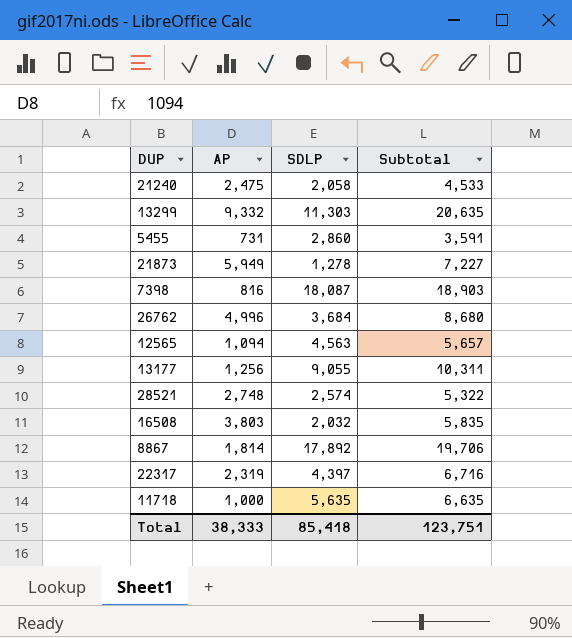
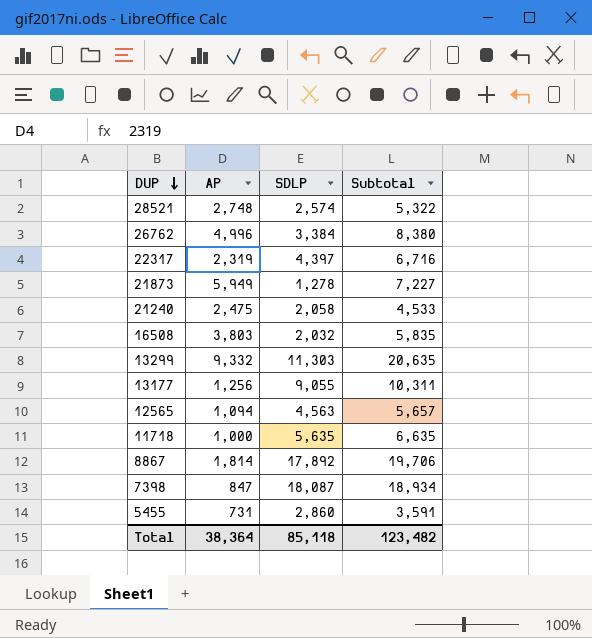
row order: none -> DUP descending
26762 | SDLP: 3,684 -> 3,384
26762 | Subtotal: 8,680 -> 8,380
7398 | AP: 816 -> 847
7398 | Subtotal: 18,903 -> 18,934
Total | AP: 38,333 -> 38,364
Total | SDLP: 85,418 -> 85,118
Total | Subtotal: 123,751 -> 123,482

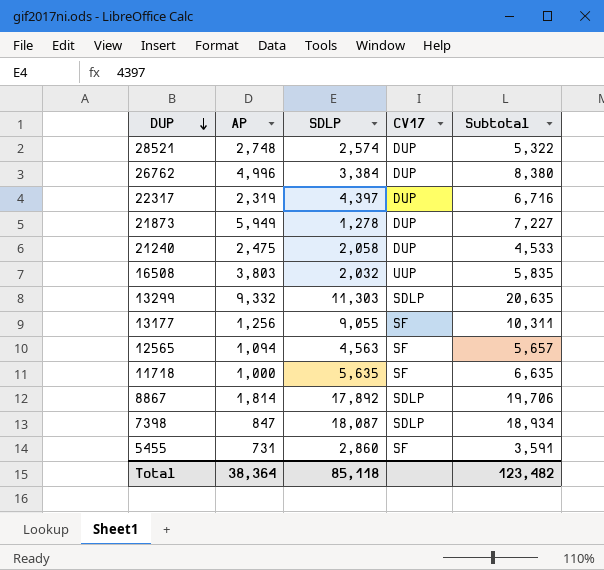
column CV17 | position: none -> 4

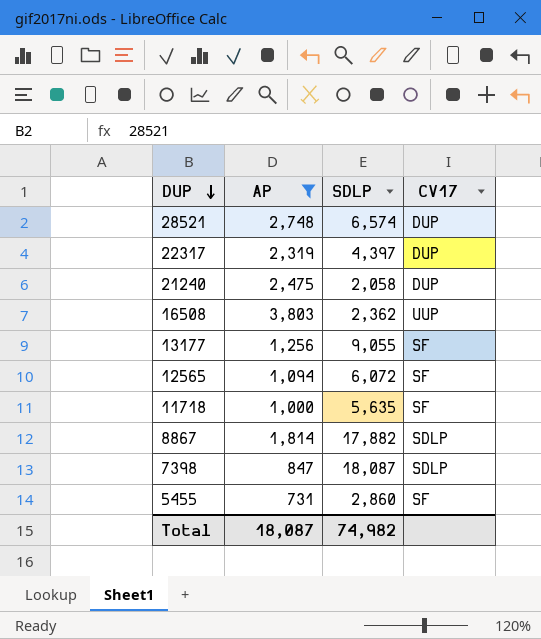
filter: none -> AP <= 3,803
column Subtotal | formula: [AP] + [SDLP] -> none
28521 | SDLP: 2,574 -> 6,574
16508 | SDLP: 2,032 -> 2,362
12565 | SDLP: 4,563 -> 6,072
8867 | SDLP: 17,892 -> 17,882
Total | AP: 38,364 -> 18,087
Total | SDLP: 85,118 -> 74,982

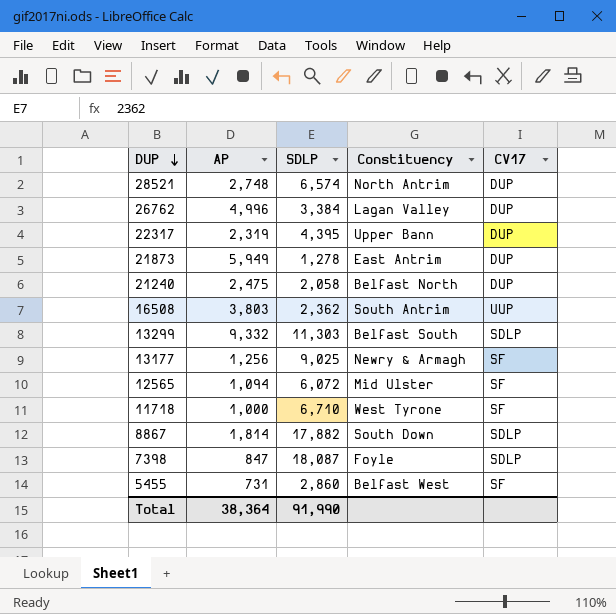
filter: AP <= 3,803 -> none
column Constituency | position: none -> 4
22317 | SDLP: 4,397 -> 4,395
13177 | SDLP: 9,055 -> 9,025
11718 | SDLP: 5,635 -> 6,710
Total | AP: 18,087 -> 38,364
Total | SDLP: 74,982 -> 91,990

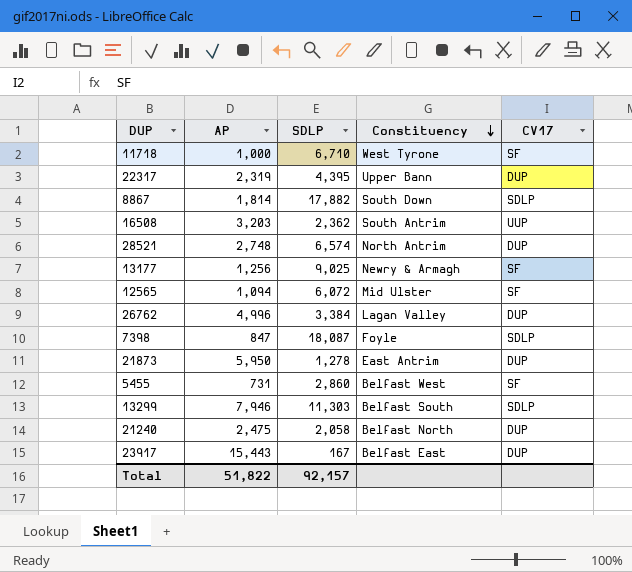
row order: DUP descending -> Constituency descending
16508 | AP: 3,803 -> 3,203
21873 | AP: 5,949 -> 5,950
13299 | AP: 9,332 -> 7,946
row 23917: none -> 15,443 | 167 | Belfast East | DUP
Total | AP: 38,364 -> 51,822
Total | SDLP: 91,990 -> 92,157

